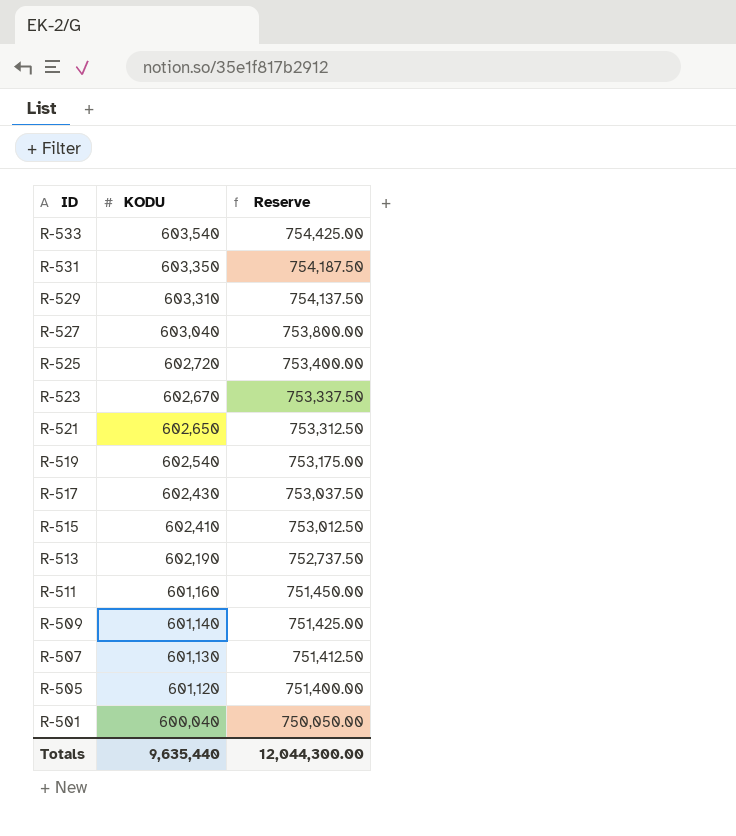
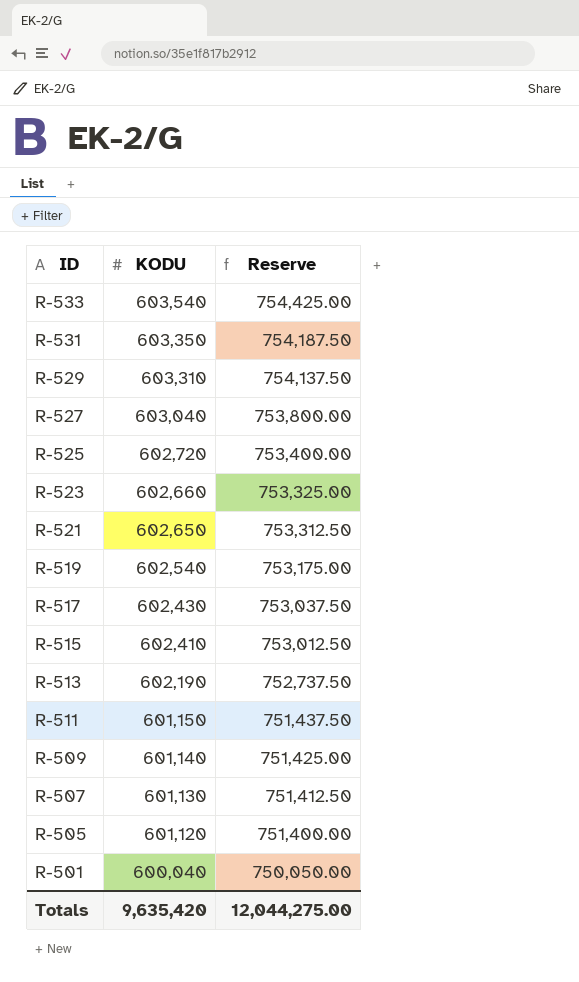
R-523 | KODU: 602,670 -> 602,660
R-523 | Reserve: 753,337.50 -> 753,325.00
R-511 | KODU: 601,160 -> 601,150
R-511 | Reserve: 751,450.00 -> 751,437.50
Totals | KODU: 9,635,440 -> 9,635,420
Totals | Reserve: 12,044,300.00 -> 12,044,275.00

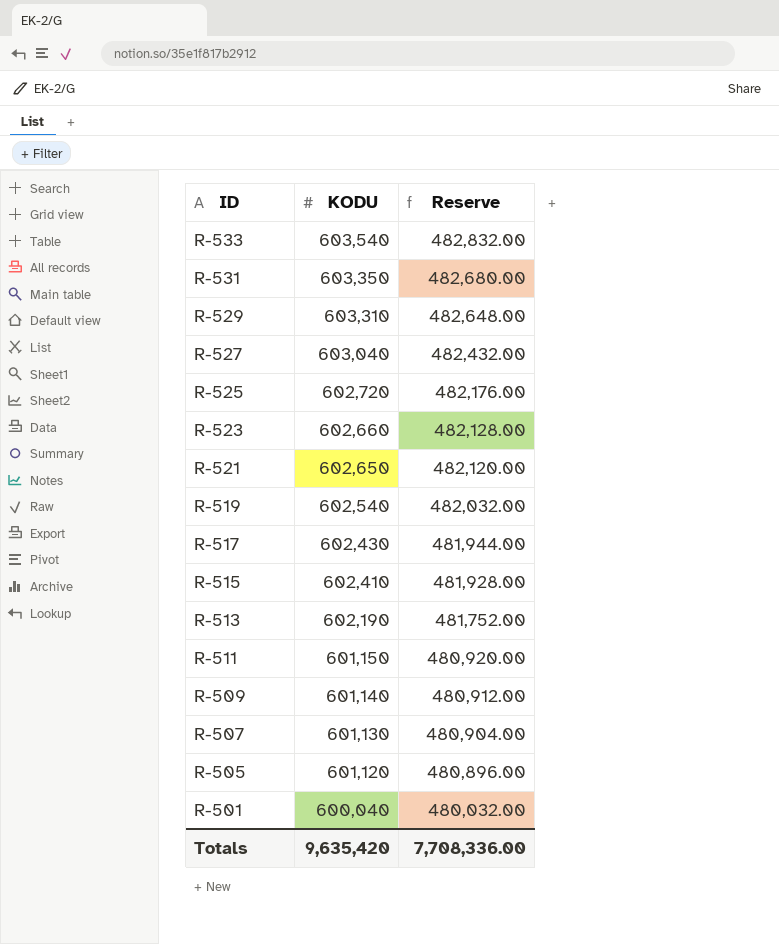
column Reserve | formula: [KODU] * 1.25 -> [KODU] * 0.8
Totals | Reserve: 12,044,275.00 -> 7,708,336.00

